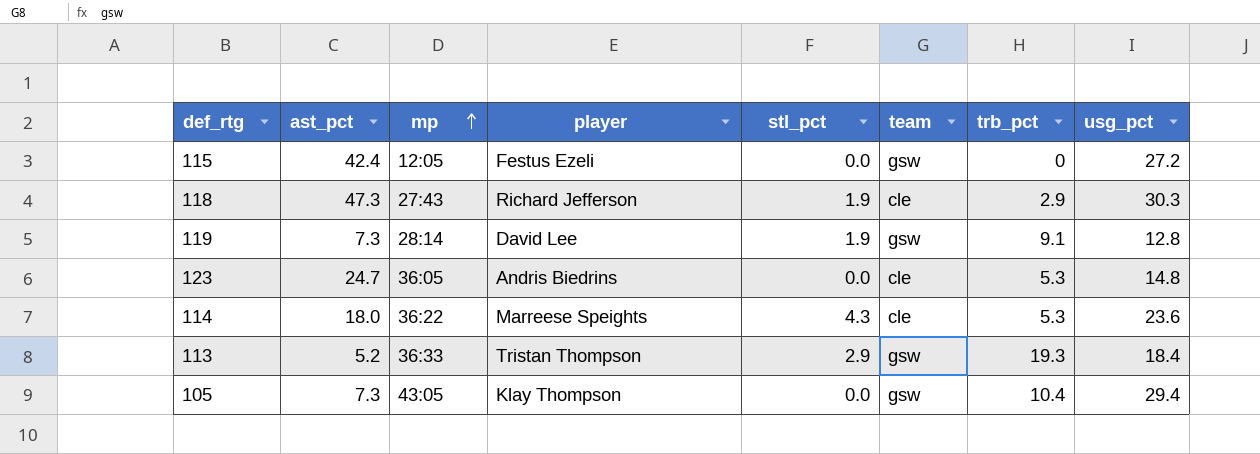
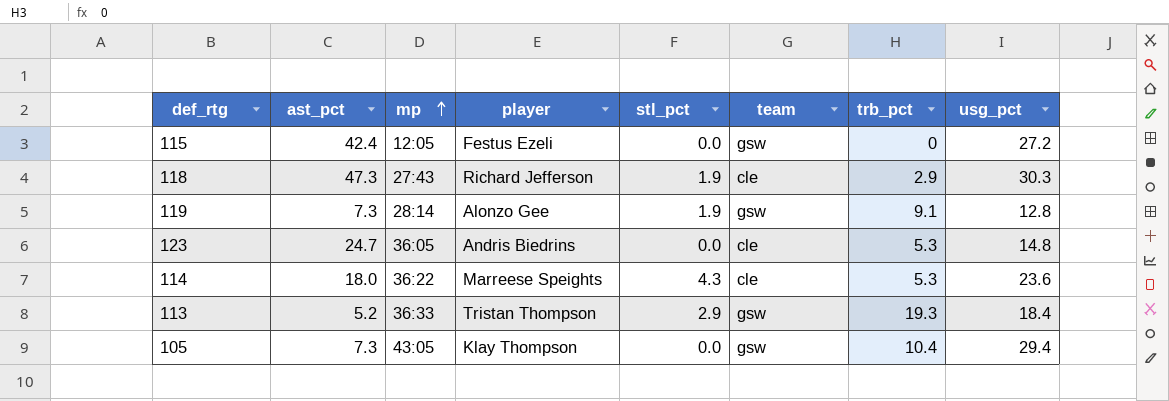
119 | player: David Lee -> Alonzo Gee

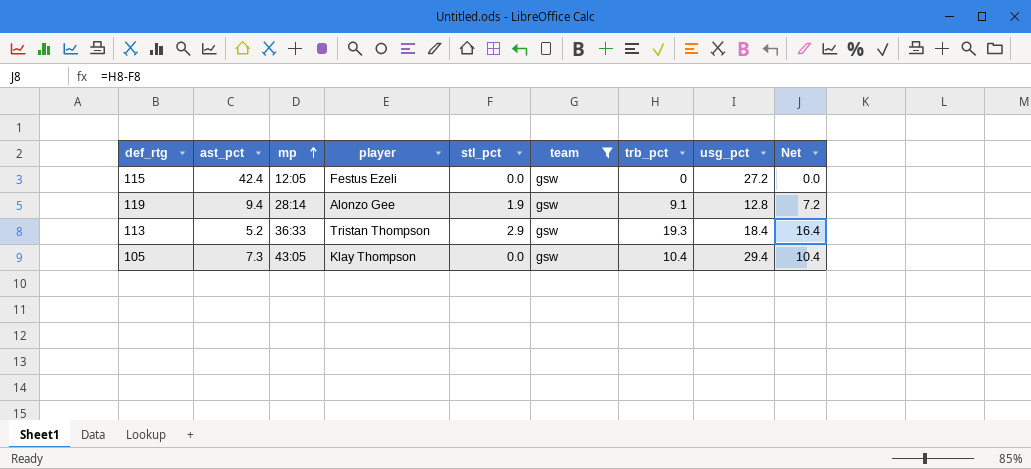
filter: none -> team = gsw
column Net | formula: none -> [trb_pct] - [stl_pct]
119 | ast_pct: 7.3 -> 9.4

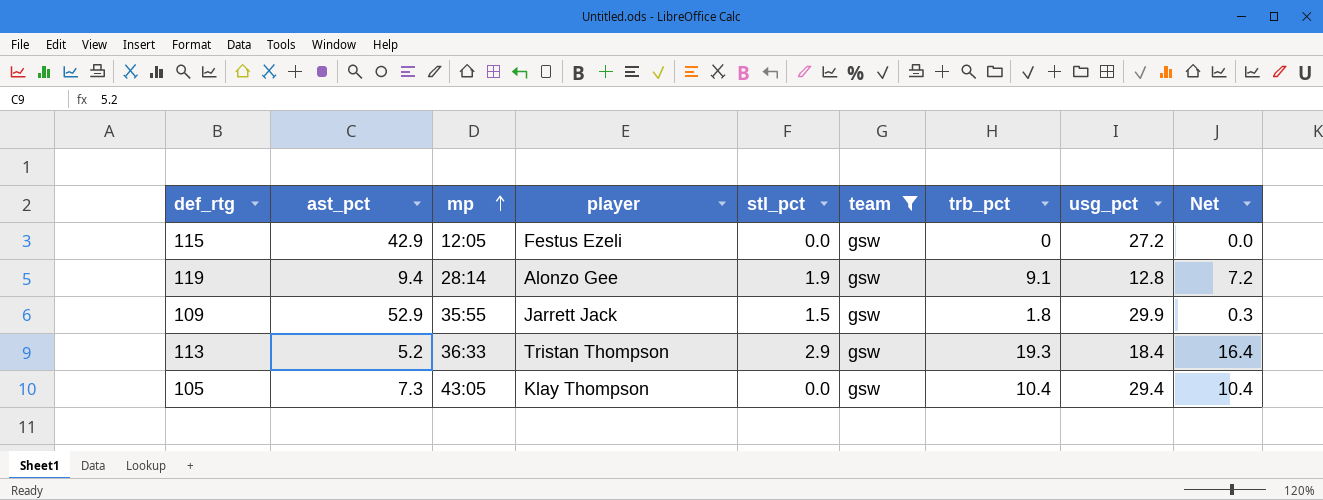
115 | ast_pct: 42.4 -> 42.9
row 109: none -> 52.9 | 35:55 | Jarrett Jack | 1.5 | gsw | 1.8 | 29.9 | 0.3

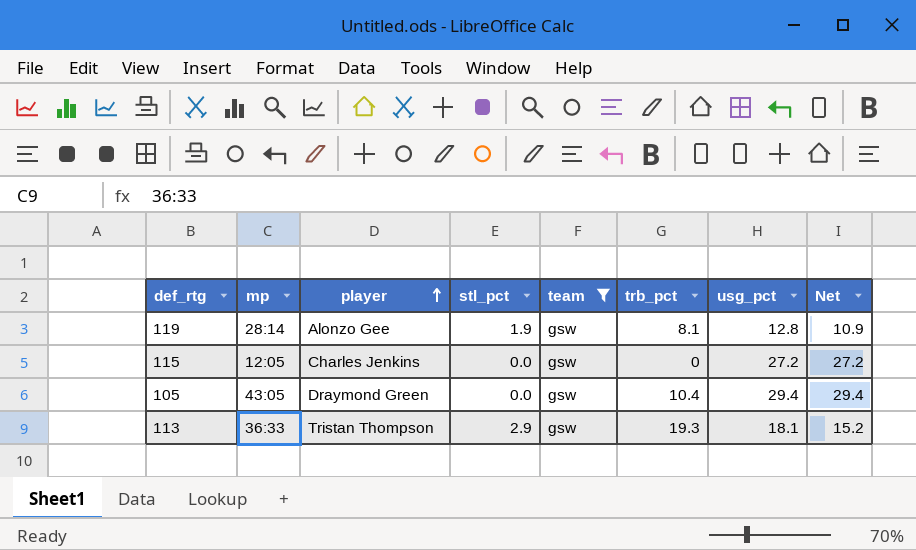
row order: mp ascending -> player ascending
column ast_pct | position: 2 -> none
column Net | formula: [trb_pct] - [stl_pct] -> [usg_pct] - [stl_pct]
row 109: 52.9 | 35:55 | Jarrett Jack | 1.5 | gsw | 1.8 | 29.9 | 0.3 -> none
119 | trb_pct: 9.1 -> 8.1
115 | player: Festus Ezeli -> Charles Jenkins
105 | player: Klay Thompson -> Draymond Green
113 | usg_pct: 18.4 -> 18.1

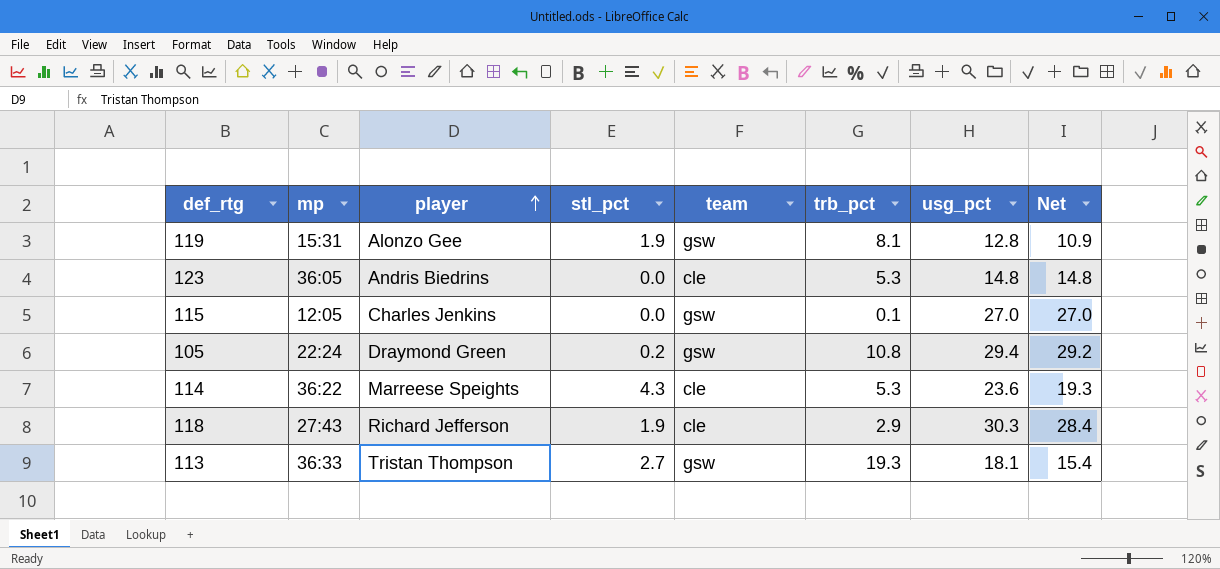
filter: team = gsw -> none
119 | mp: 28:14 -> 15:31
115 | trb_pct: 0 -> 0.1
115 | usg_pct: 27.2 -> 27.0
115 | Net: 27.2 -> 27.0
105 | mp: 43:05 -> 22:24
105 | stl_pct: 0.0 -> 0.2
105 | trb_pct: 10.4 -> 10.8
105 | Net: 29.4 -> 29.2
113 | stl_pct: 2.9 -> 2.7
113 | Net: 15.2 -> 15.4

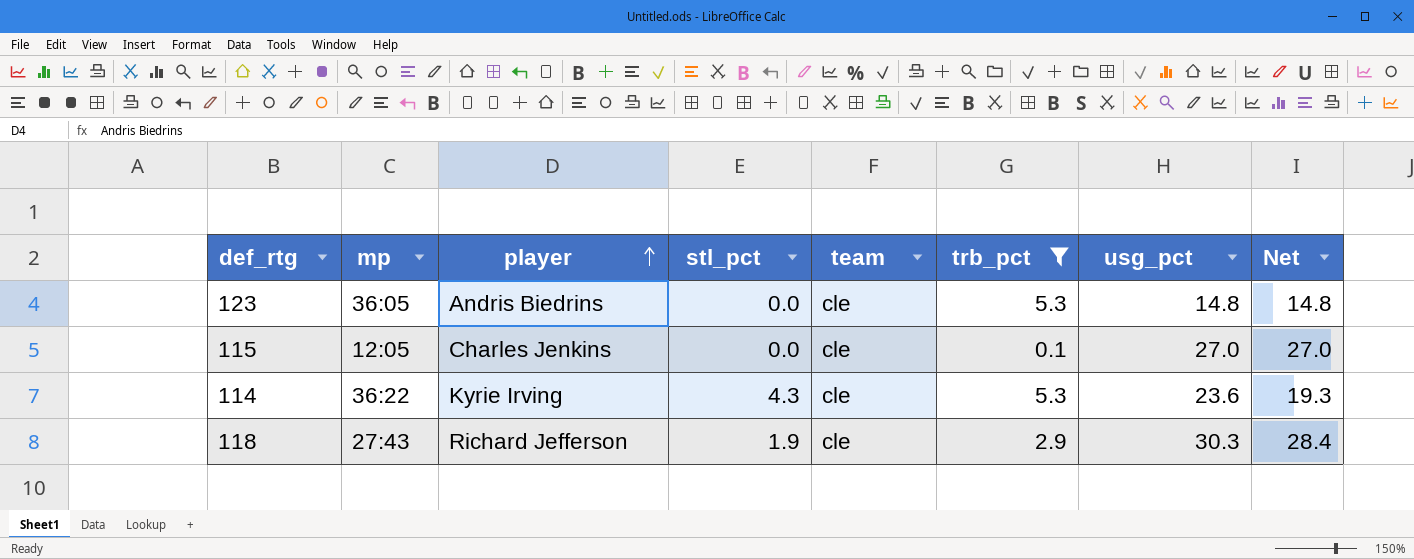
filter: none -> trb_pct <= 5.3
115 | team: gsw -> cle
114 | player: Marreese Speights -> Kyrie Irving

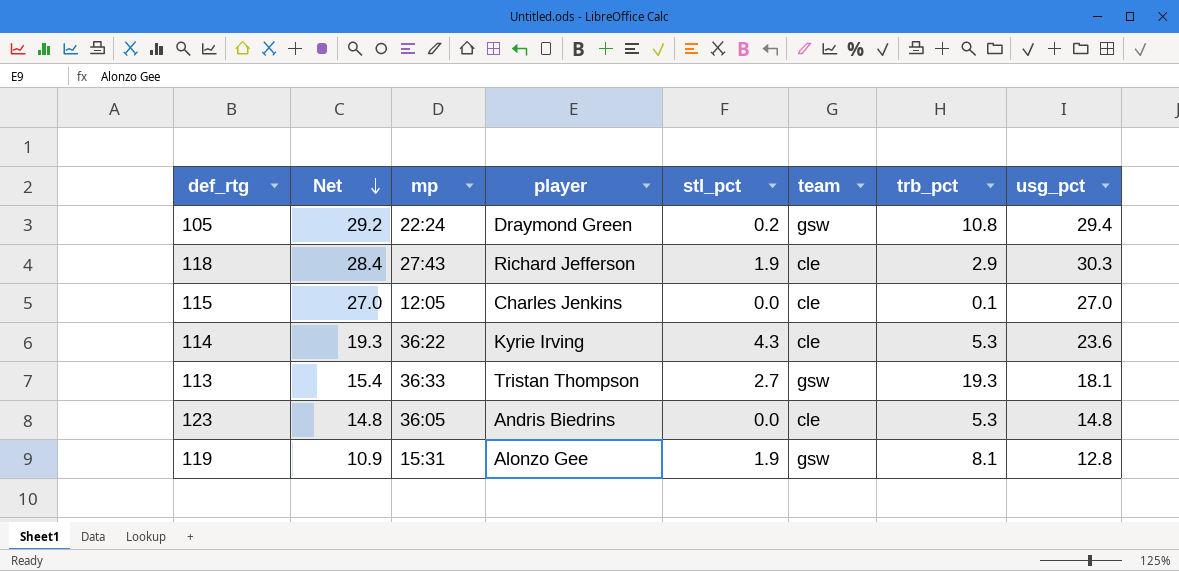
filter: trb_pct <= 5.3 -> none
row order: player ascending -> Net descending
column Net | position: 8 -> 2

